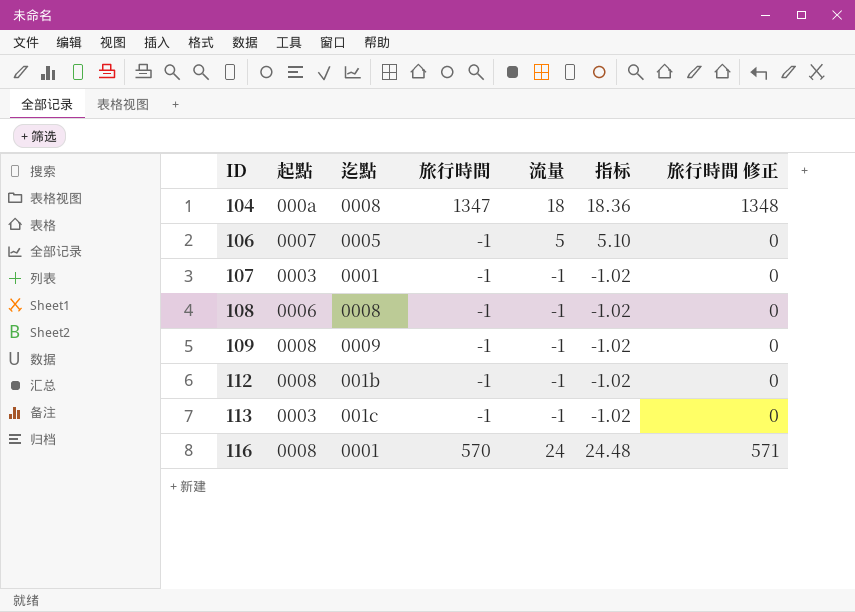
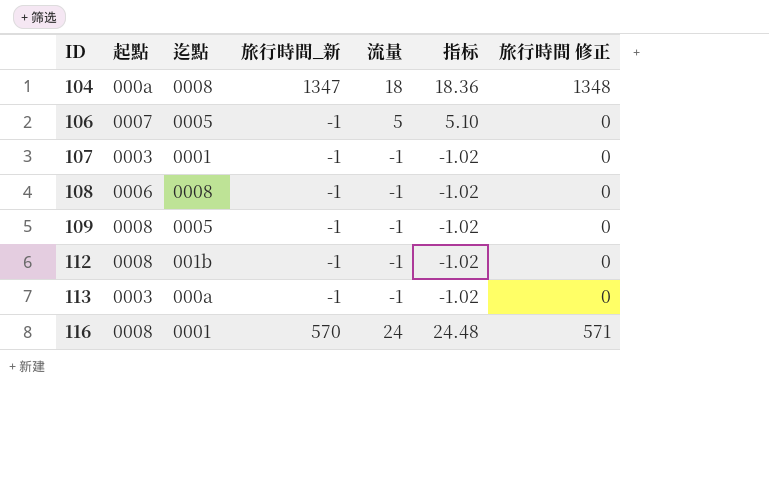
column name: 旅行時間 -> 旅行時間_新
109 | 迄點: 0009 -> 0005
113 | 迄點: 001c -> 000a

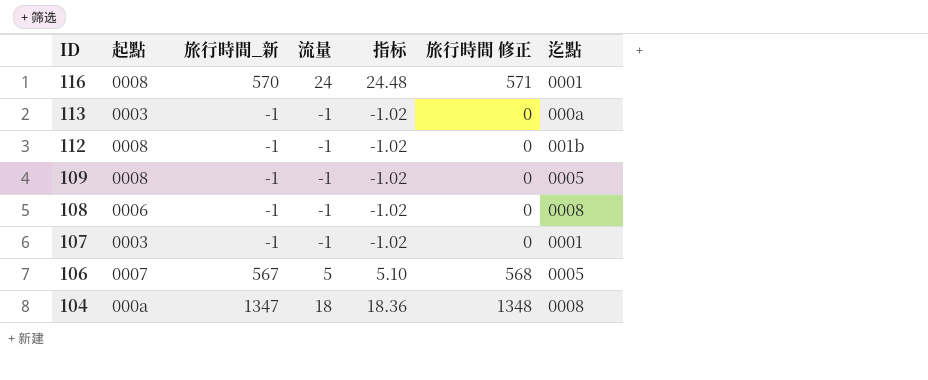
row order: ID ascending -> ID descending
column 迄點 | position: 3 -> 7
106 | 旅行時間_新: -1 -> 567
106 | 旅行時間 修正: 0 -> 568

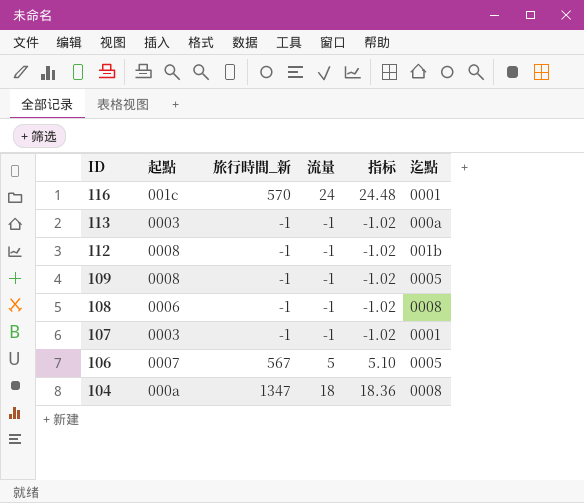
column 旅行時間 修正 | formula: [旅行時間_新] + 1 -> none
116 | 起點: 0008 -> 001c

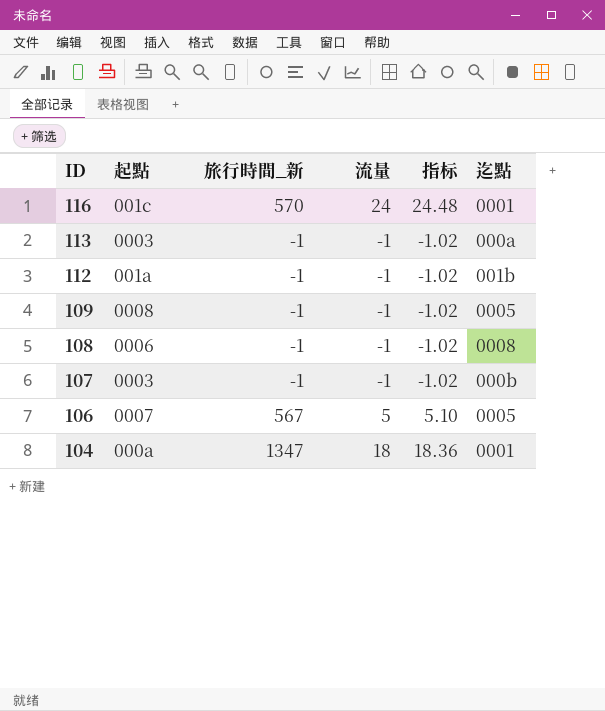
112 | 起點: 0008 -> 001a
107 | 迄點: 0001 -> 000b
104 | 迄點: 0008 -> 0001

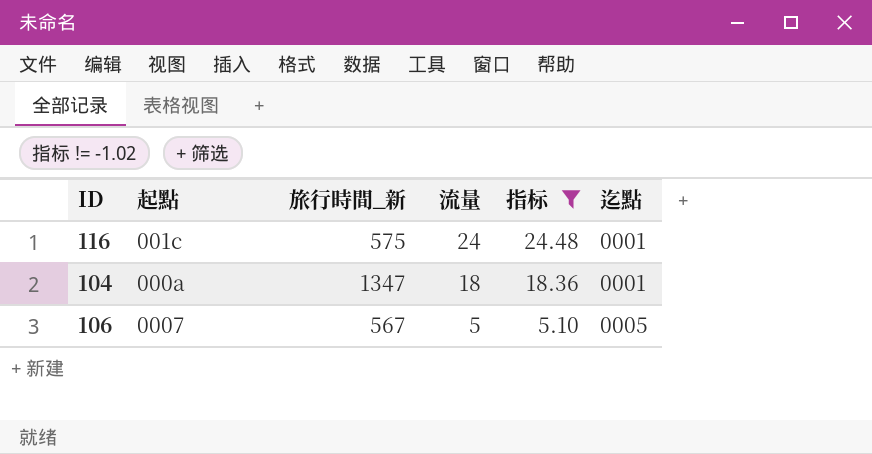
filter: none -> 指标 != -1.02
row order: ID descending -> 流量 descending
116 | 旅行時間_新: 570 -> 575

